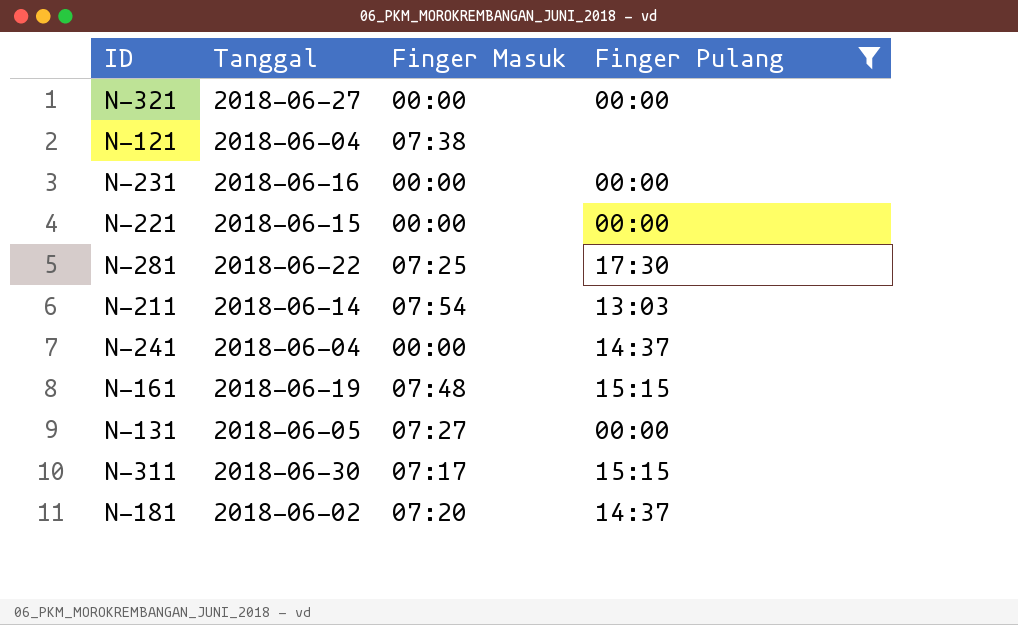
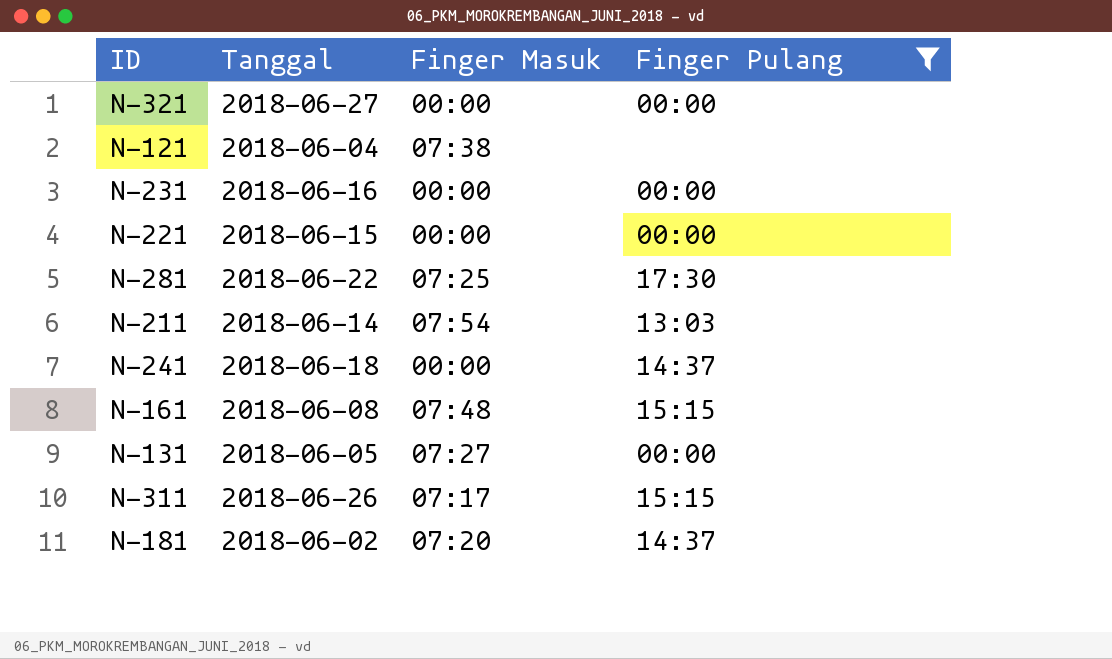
N-241 | Tanggal: 2018-06-04 -> 2018-06-18
N-161 | Tanggal: 2018-06-19 -> 2018-06-08
N-311 | Tanggal: 2018-06-30 -> 2018-06-26

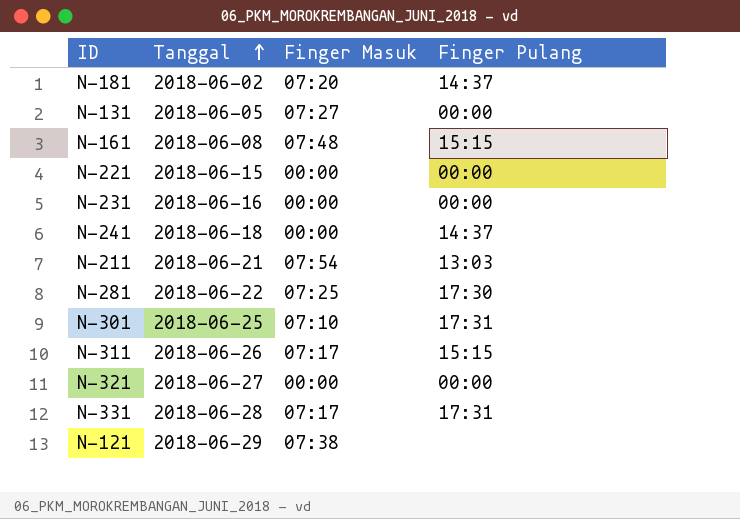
filter: Finger Pulang != 17:31 -> none
row order: none -> Tanggal ascending
N-211 | Tanggal: 2018-06-14 -> 2018-06-21
N-121 | Tanggal: 2018-06-04 -> 2018-06-29

